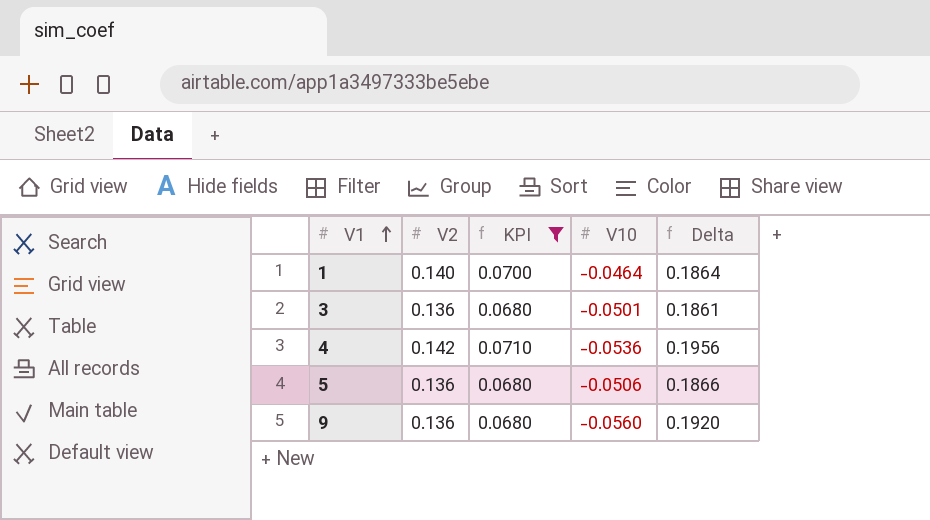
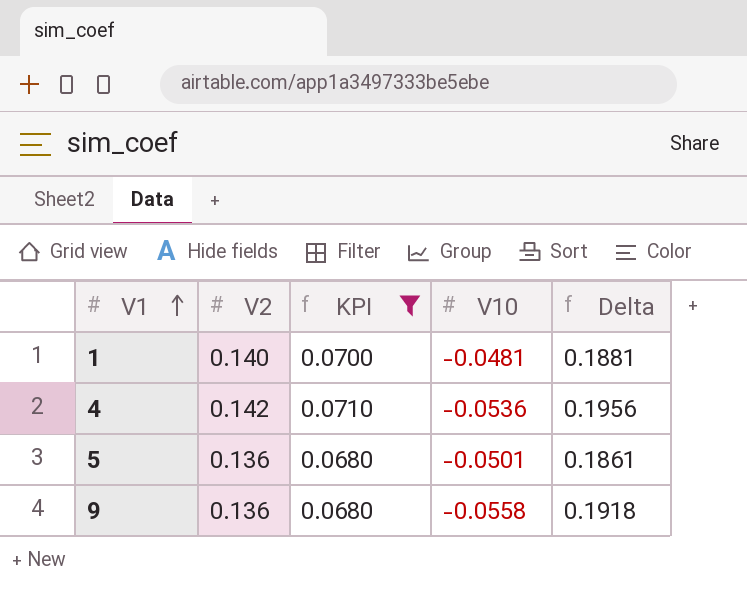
row 3: 0.136 | 0.0680 | -0.0501 | 0.1861 -> none
1 | V10: -0.0464 -> -0.0481
1 | Delta: 0.1864 -> 0.1881
5 | V10: -0.0506 -> -0.0501
5 | Delta: 0.1866 -> 0.1861
9 | V10: -0.0560 -> -0.0558
9 | Delta: 0.1920 -> 0.1918

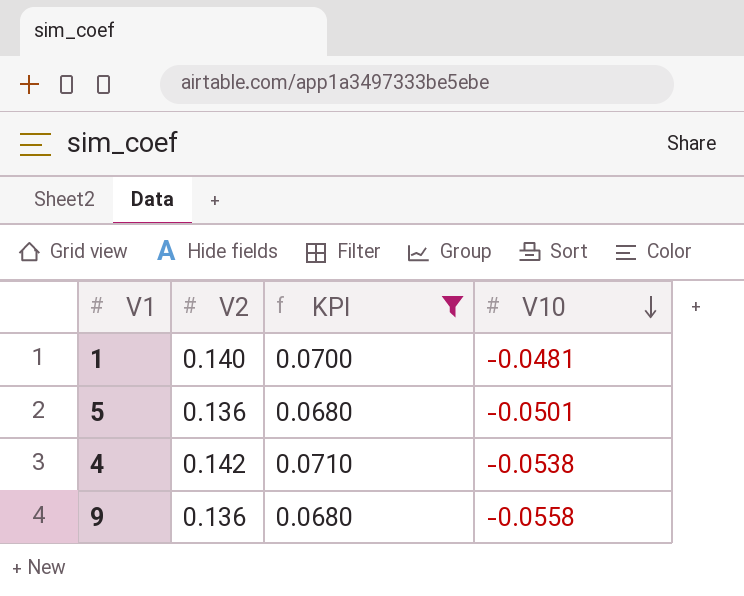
row order: V1 ascending -> V10 descending
column Delta | formula: [V2] - [V10] -> none
4 | V10: -0.0536 -> -0.0538

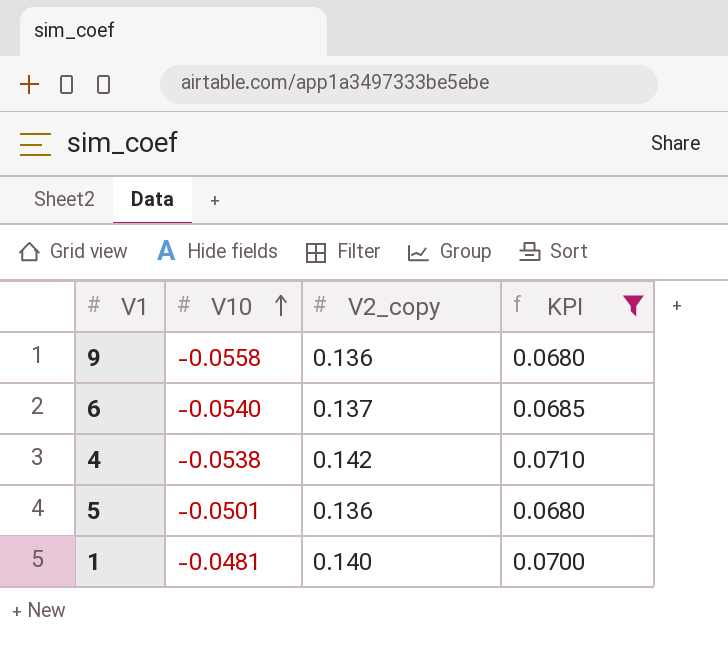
row order: V10 descending -> V10 ascending
column V10 | position: 4 -> 2
column name: V2 -> V2_copy
row 6: none -> -0.0540 | 0.137 | 0.0685

